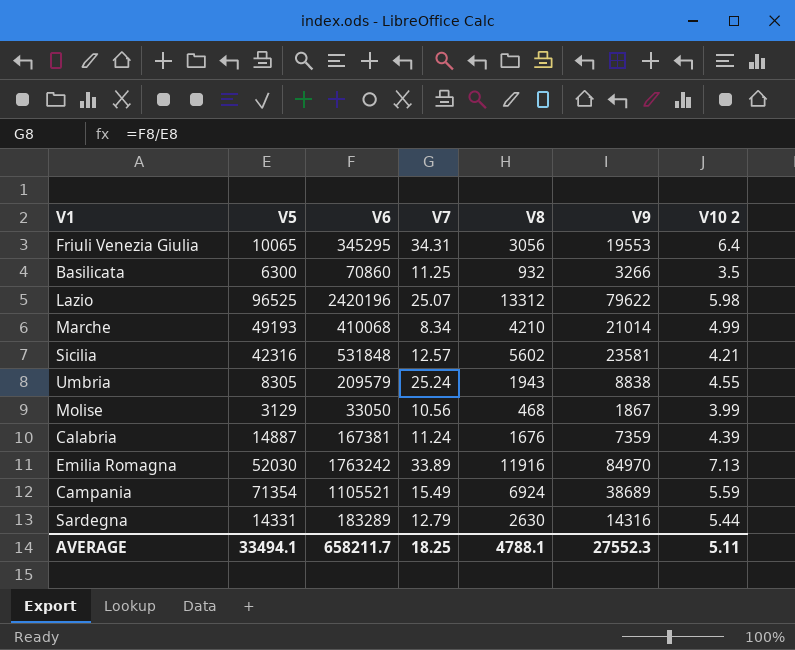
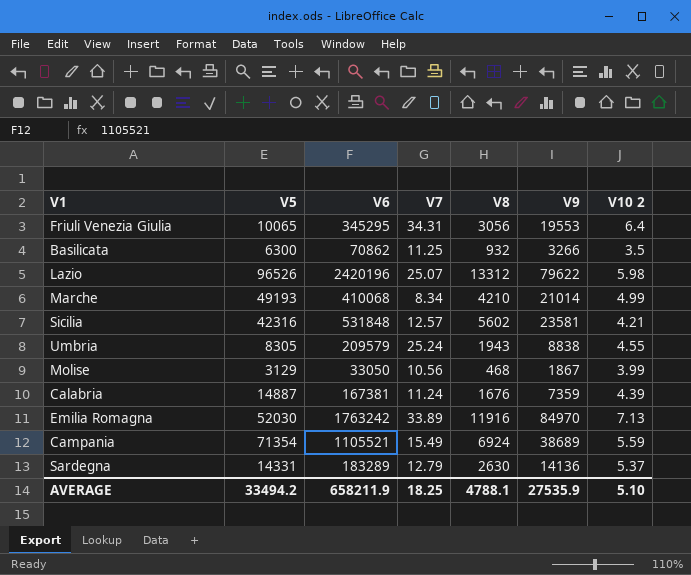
Basilicata | V6: 70860 -> 70862
Lazio | V5: 96525 -> 96526
Sardegna | V9: 14316 -> 14136
Sardegna | V10 2: 5.44 -> 5.37
AVERAGE | V5: 33494.1 -> 33494.2
AVERAGE | V6: 658211.7 -> 658211.9
AVERAGE | V9: 27552.3 -> 27535.9
AVERAGE | V10 2: 5.11 -> 5.10

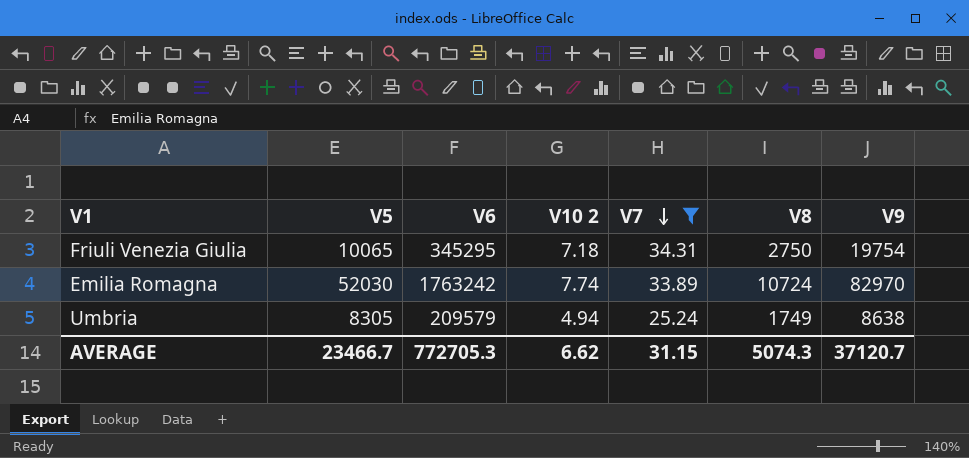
filter: none -> V7 >= 25.24
row order: none -> V7 descending
column V10 2 | position: 7 -> 4
Friuli Venezia Giulia | V10 2: 6.4 -> 7.18
Friuli Venezia Giulia | V8: 3056 -> 2750
Friuli Venezia Giulia | V9: 19553 -> 19754
Emilia Romagna | V10 2: 7.13 -> 7.74
Emilia Romagna | V8: 11916 -> 10724
Emilia Romagna | V9: 84970 -> 82970
Umbria | V10 2: 4.55 -> 4.94
Umbria | V8: 1943 -> 1749
Umbria | V9: 8838 -> 8638
AVERAGE | V5: 33494.2 -> 23466.7
AVERAGE | V6: 658211.9 -> 772705.3
AVERAGE | V10 2: 5.10 -> 6.62
AVERAGE | V7: 18.25 -> 31.15
AVERAGE | V8: 4788.1 -> 5074.3
AVERAGE | V9: 27535.9 -> 37120.7

